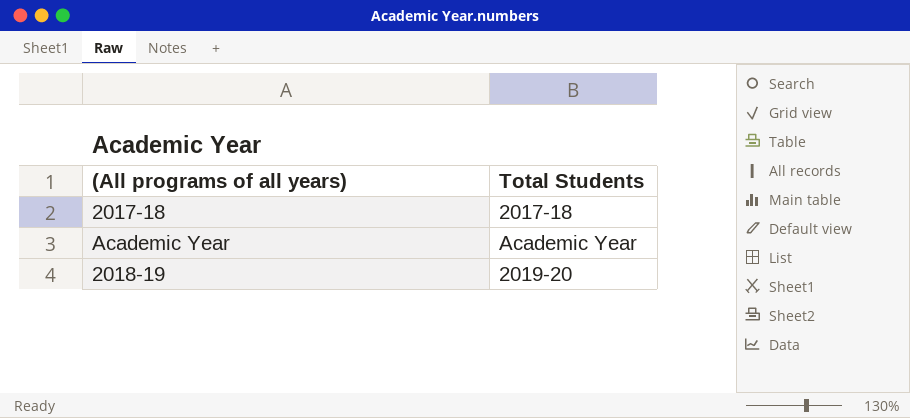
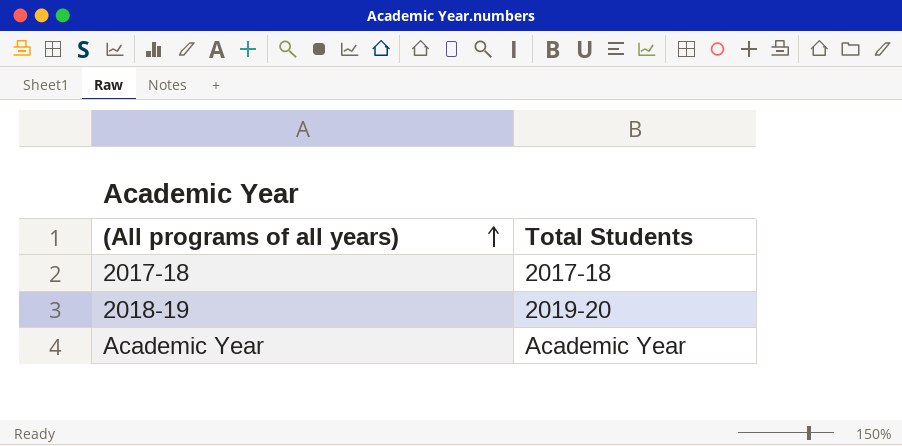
row order: none -> (All programs of all years) ascending

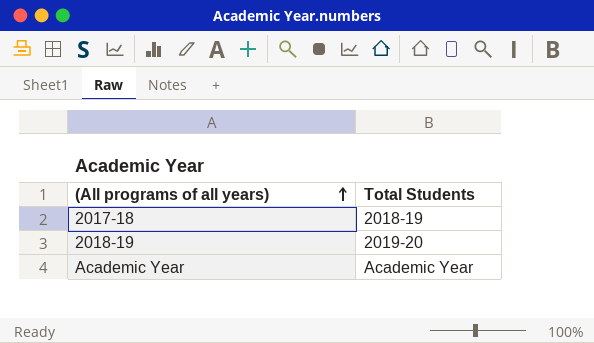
2017-18 | Total Students: 2017-18 -> 2018-19

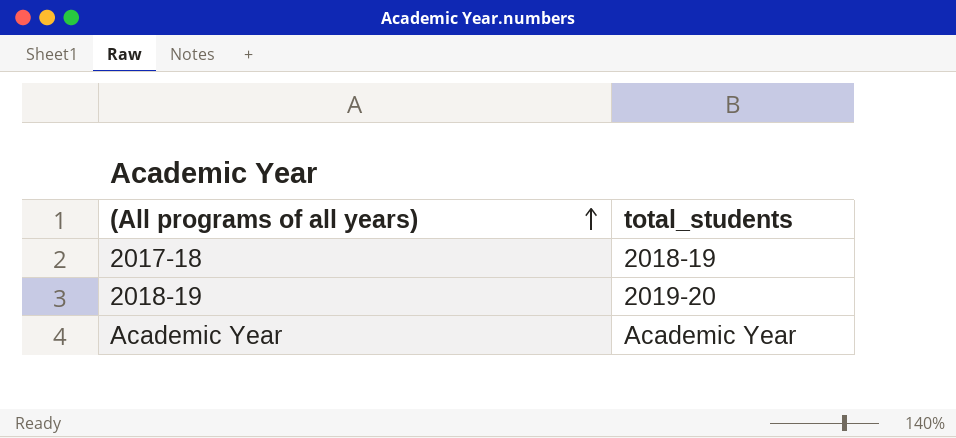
column name: Total Students -> total_students

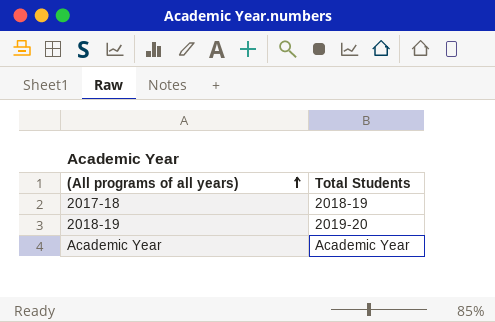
column name: total_students -> Total Students

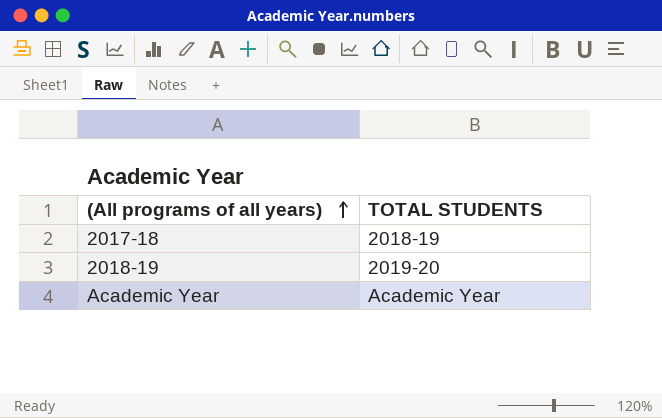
column name: Total Students -> TOTAL STUDENTS

